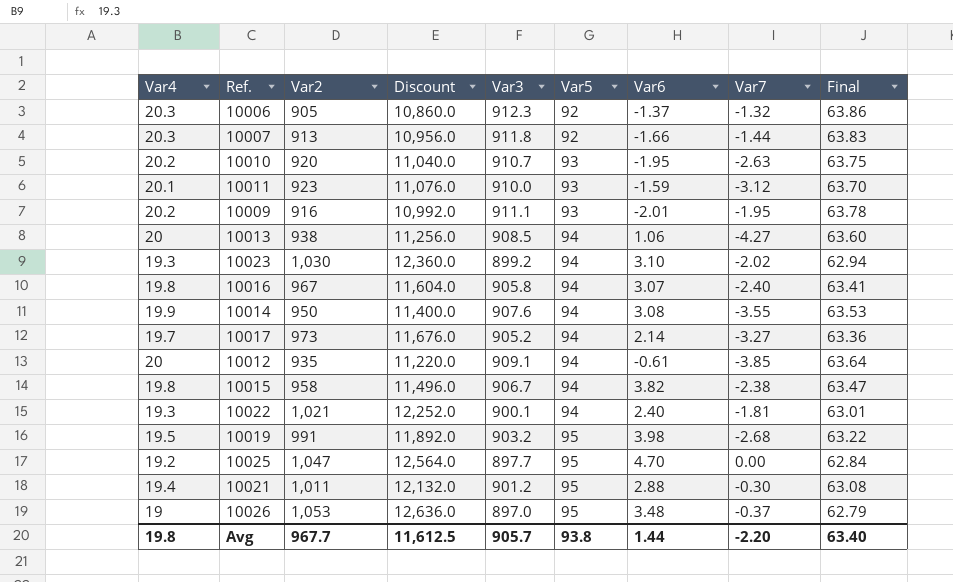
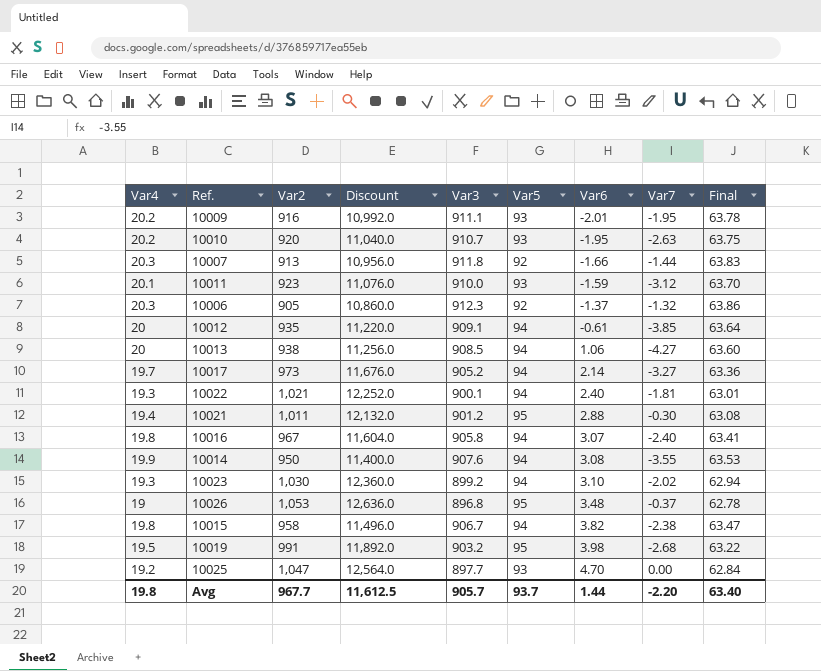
row order: Var5 ascending -> Var6 ascending
10026 | Var3: 897.0 -> 896.8
10026 | Final: 62.79 -> 62.78
10025 | Var5: 95 -> 93
Avg | Var5: 93.8 -> 93.7

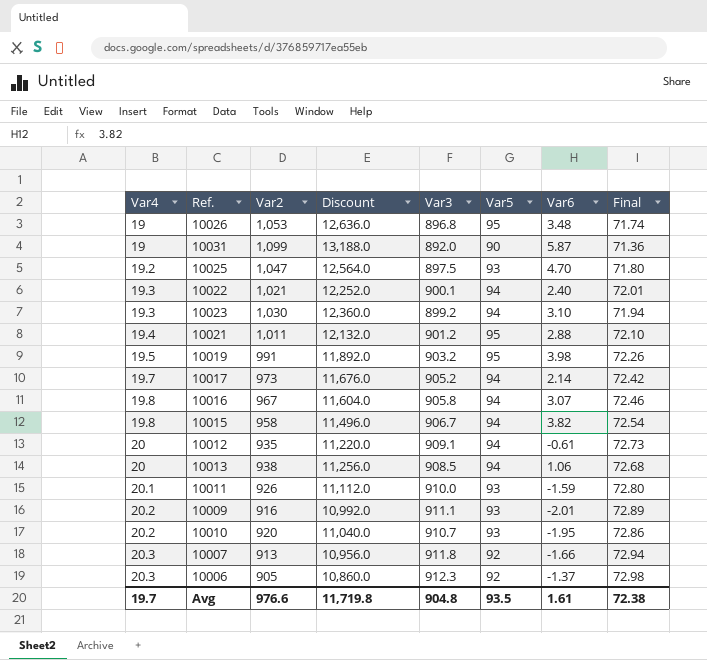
row order: Var6 ascending -> Var4 ascending
column Var7 | position: 8 -> none
column Final | formula: [Var3] * 0.07 -> [Var3] * 0.08
row 10014: 19.9 | 950 | 11,400.0 | 907.6 | 94 | 3.08 | -3.55 | 63.53 -> none
row 10031: none -> 19 | 1,099 | 13,188.0 | 892.0 | 90 | 5.87 | 71.36
10025 | Var3: 897.7 -> 897.5
10011 | Var2: 923 -> 926
10011 | Discount: 11,076.0 -> 11,112.0
Avg | Var4: 19.8 -> 19.7
Avg | Var2: 967.7 -> 976.6
Avg | Discount: 11,612.5 -> 11,719.8
Avg | Var3: 905.7 -> 904.8
Avg | Var5: 93.7 -> 93.5
Avg | Var6: 1.44 -> 1.61
Avg | Final: 63.40 -> 72.38

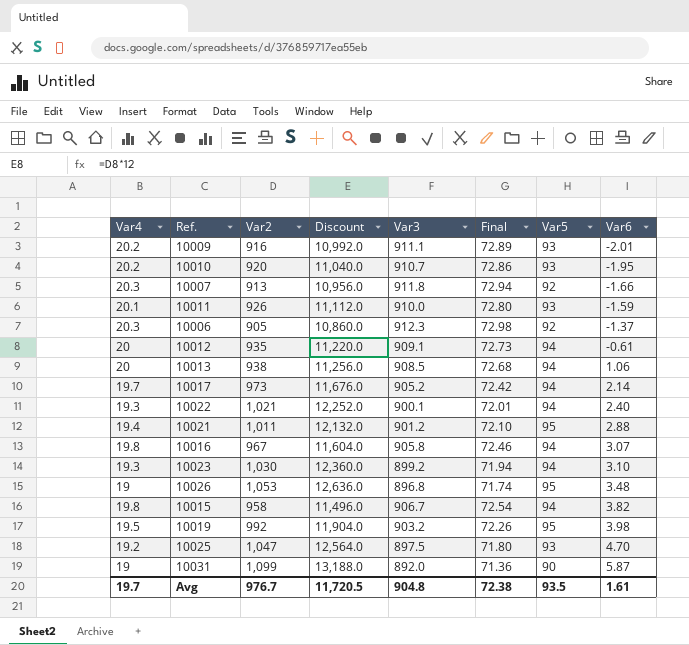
row order: Var4 ascending -> Var6 ascending
column Final | position: 8 -> 6
10019 | Var2: 991 -> 992
10019 | Discount: 11,892.0 -> 11,904.0
Avg | Var2: 976.6 -> 976.7
Avg | Discount: 11,719.8 -> 11,720.5

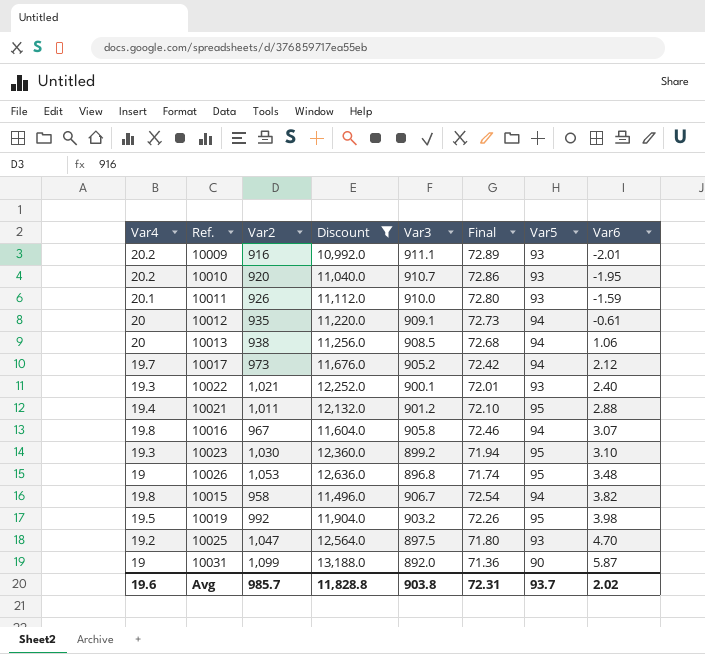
filter: none -> Discount >= 10,992.0
10017 | Var6: 2.14 -> 2.12
10022 | Var5: 94 -> 93
10023 | Var5: 94 -> 95
Avg | Var4: 19.7 -> 19.6
Avg | Var2: 976.7 -> 985.7
Avg | Discount: 11,720.5 -> 11,828.8
Avg | Var3: 904.8 -> 903.8
Avg | Final: 72.38 -> 72.31
Avg | Var5: 93.5 -> 93.7
Avg | Var6: 1.61 -> 2.02

